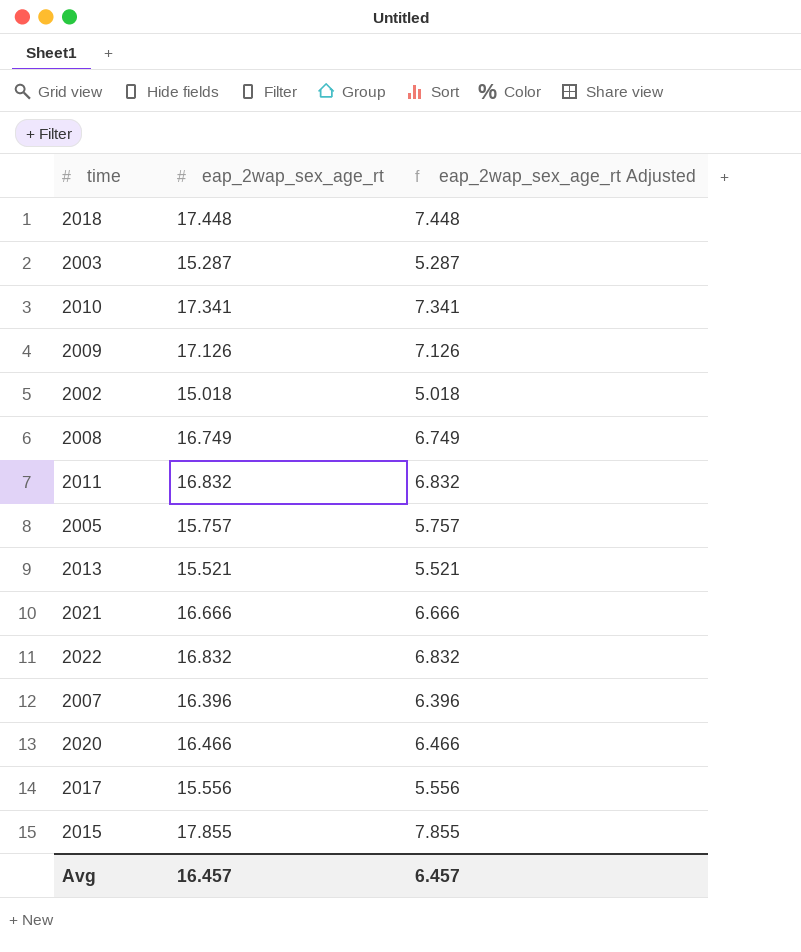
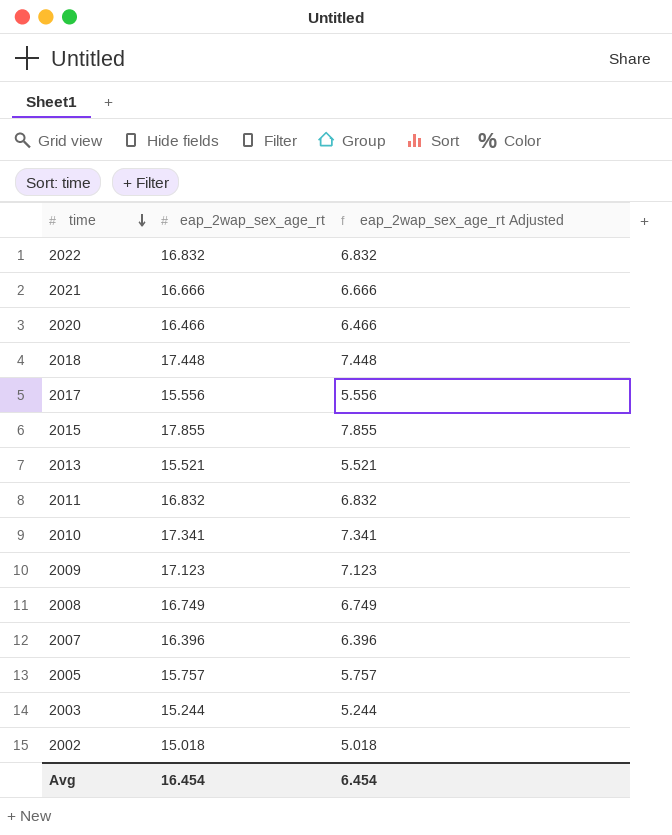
row order: none -> time descending
2009 | eap_2wap_sex_age_rt: 17.126 -> 17.123
2009 | eap_2wap_sex_age_rt Adjusted: 7.126 -> 7.123
2003 | eap_2wap_sex_age_rt: 15.287 -> 15.244
2003 | eap_2wap_sex_age_rt Adjusted: 5.287 -> 5.244
Avg | eap_2wap_sex_age_rt: 16.457 -> 16.454
Avg | eap_2wap_sex_age_rt Adjusted: 6.457 -> 6.454

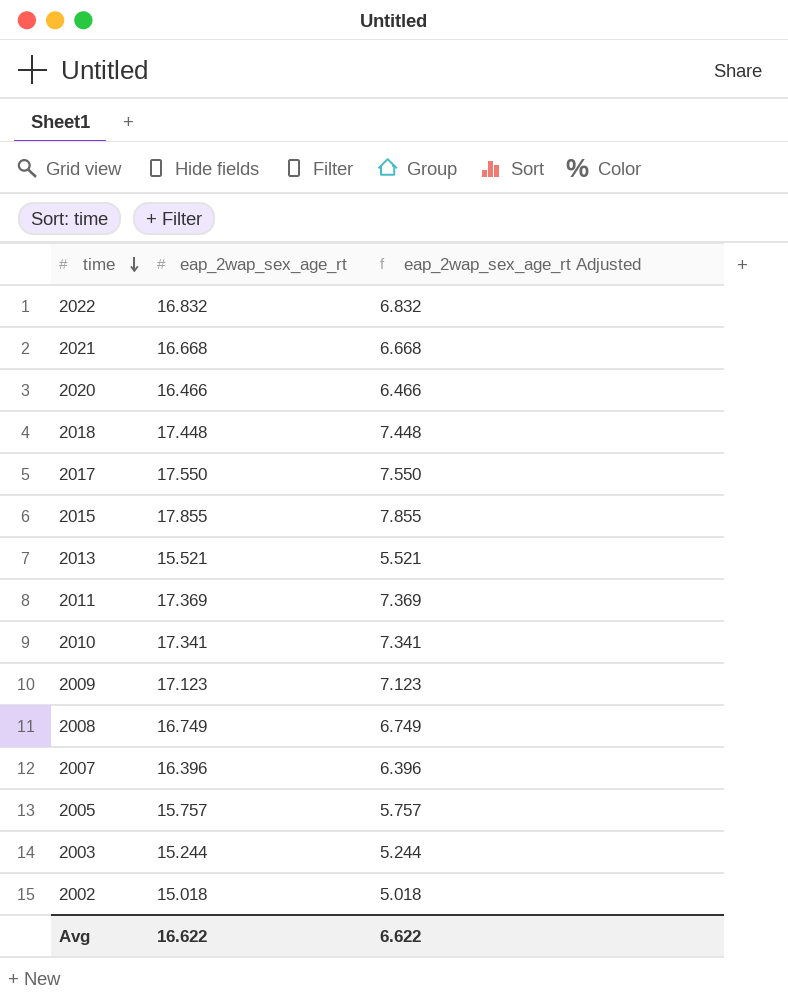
2021 | eap_2wap_sex_age_rt: 16.666 -> 16.668
2021 | eap_2wap_sex_age_rt Adjusted: 6.666 -> 6.668
2017 | eap_2wap_sex_age_rt: 15.556 -> 17.550
2017 | eap_2wap_sex_age_rt Adjusted: 5.556 -> 7.550
2011 | eap_2wap_sex_age_rt: 16.832 -> 17.369
2011 | eap_2wap_sex_age_rt Adjusted: 6.832 -> 7.369
Avg | eap_2wap_sex_age_rt: 16.454 -> 16.622
Avg | eap_2wap_sex_age_rt Adjusted: 6.454 -> 6.622

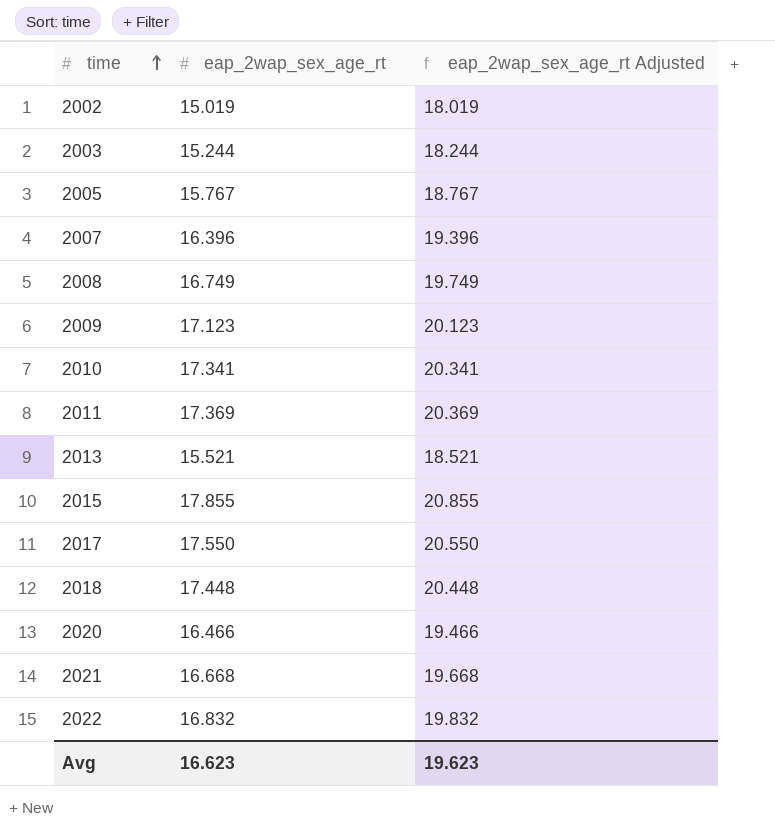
row order: time descending -> time ascending
column eap_2wap_sex_age_rt Adjusted | formula: [eap_2wap_sex_age_rt] - 10 -> [eap_2wap_sex_age_rt] + 3
2002 | eap_2wap_sex_age_rt: 15.018 -> 15.019
2005 | eap_2wap_sex_age_rt: 15.757 -> 15.767
Avg | eap_2wap_sex_age_rt: 16.622 -> 16.623
Avg | eap_2wap_sex_age_rt Adjusted: 6.622 -> 19.623

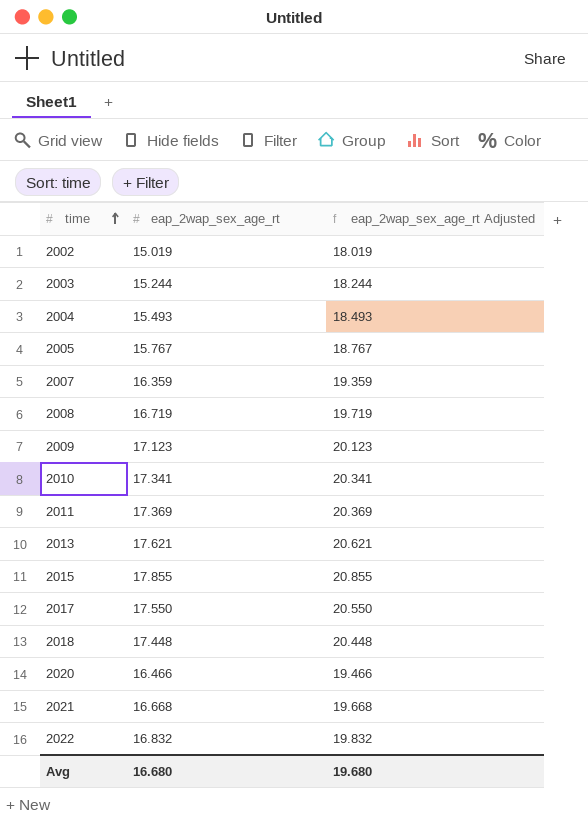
row 2004: none -> 15.493 | 18.493
2007 | eap_2wap_sex_age_rt: 16.396 -> 16.359
2007 | eap_2wap_sex_age_rt Adjusted: 19.396 -> 19.359
2008 | eap_2wap_sex_age_rt: 16.749 -> 16.719
2008 | eap_2wap_sex_age_rt Adjusted: 19.749 -> 19.719
2013 | eap_2wap_sex_age_rt: 15.521 -> 17.621
2013 | eap_2wap_sex_age_rt Adjusted: 18.521 -> 20.621
Avg | eap_2wap_sex_age_rt: 16.623 -> 16.680
Avg | eap_2wap_sex_age_rt Adjusted: 19.623 -> 19.680

